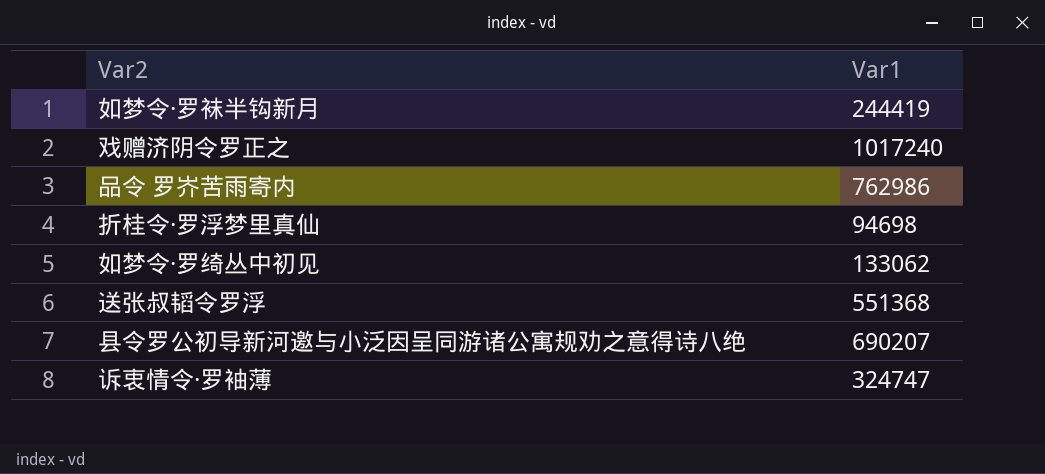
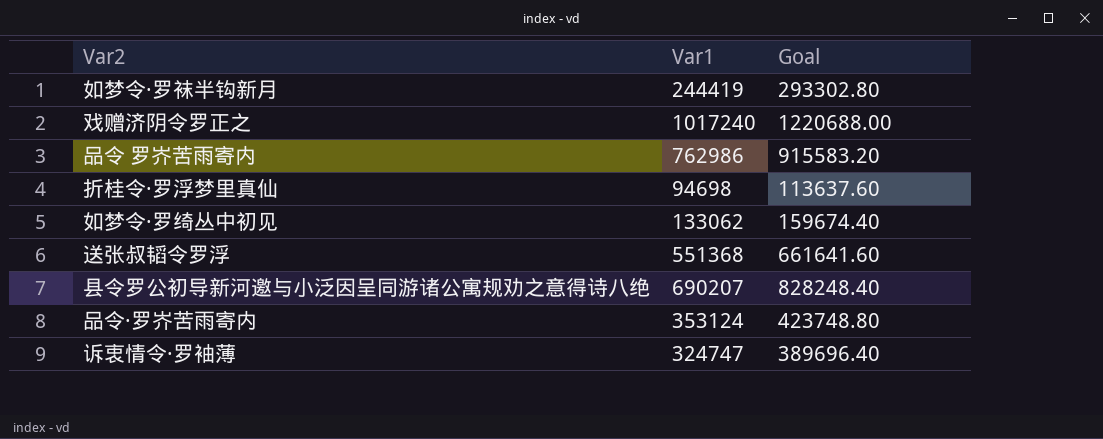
column Goal | formula: none -> [Var1] * 1.2
row 品令·罗岕苦雨寄内: none -> 353124 | 423748.80

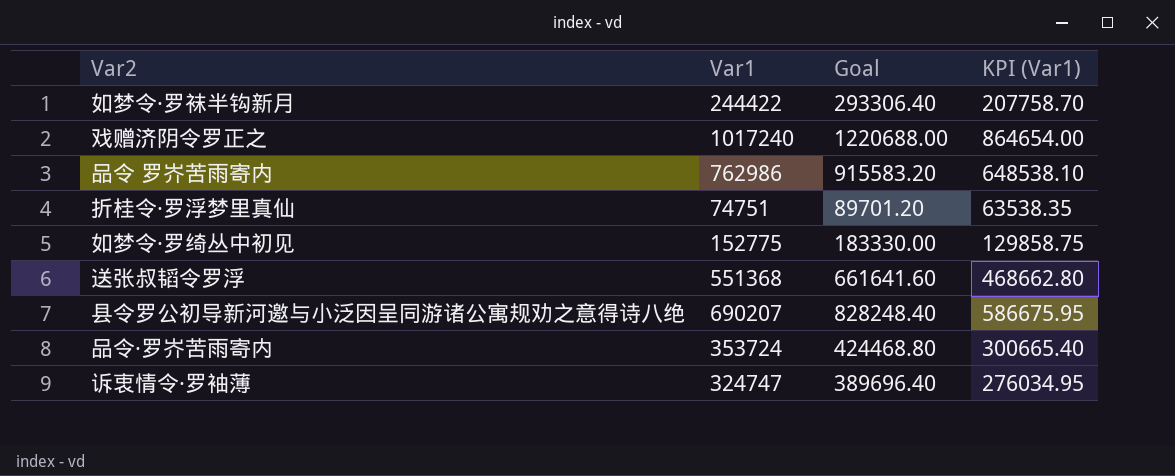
column KPI (Var1) | formula: none -> [Var1] * 0.85
如梦令·罗袜半钩新月 | Var1: 244419 -> 244422
如梦令·罗袜半钩新月 | Goal: 293302.80 -> 293306.40
折桂令·罗浮梦里真仙 | Var1: 94698 -> 74751
折桂令·罗浮梦里真仙 | Goal: 113637.60 -> 89701.20
如梦令·罗绮丛中初见 | Var1: 133062 -> 152775
如梦令·罗绮丛中初见 | Goal: 159674.40 -> 183330.00
品令·罗岕苦雨寄内 | Var1: 353124 -> 353724
品令·罗岕苦雨寄内 | Goal: 423748.80 -> 424468.80

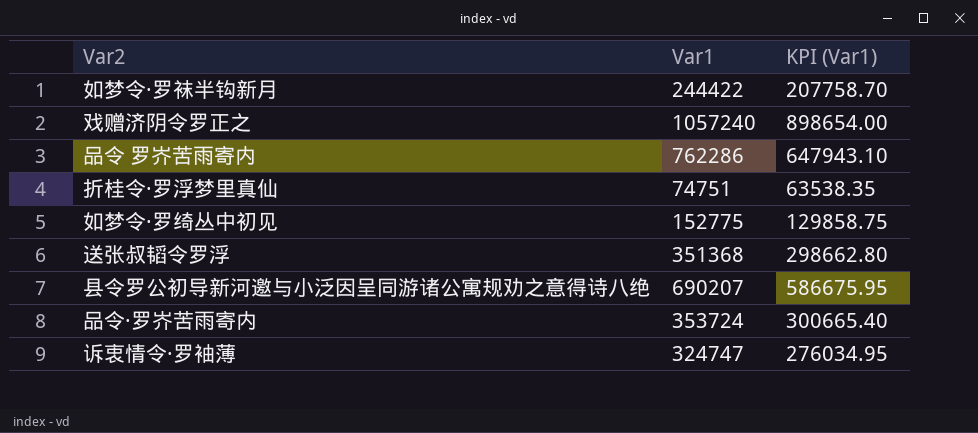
column Goal | formula: [Var1] * 1.2 -> none
戏赠济阴令罗正之 | Var1: 1017240 -> 1057240
戏赠济阴令罗正之 | KPI (Var1): 864654.00 -> 898654.00
品令 罗岕苦雨寄内 | Var1: 762986 -> 762286
品令 罗岕苦雨寄内 | KPI (Var1): 648538.10 -> 647943.10
送张叔韬令罗浮 | Var1: 551368 -> 351368
送张叔韬令罗浮 | KPI (Var1): 468662.80 -> 298662.80

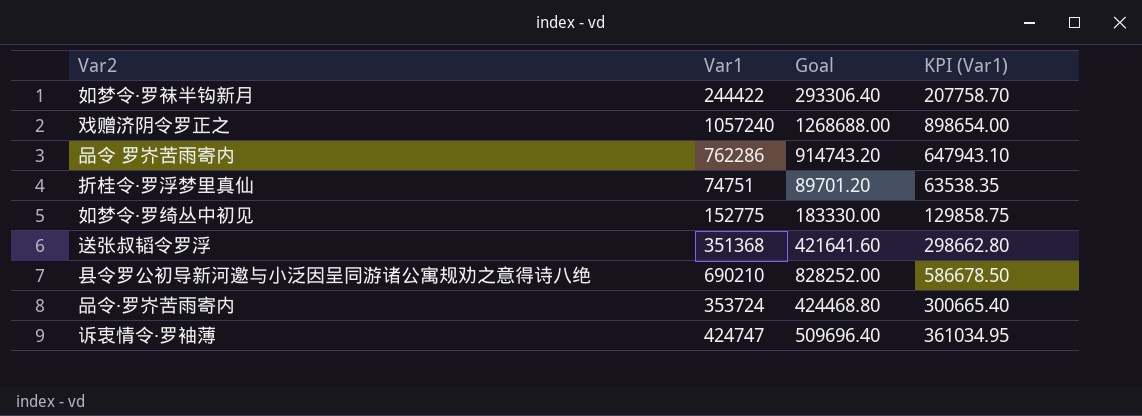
column Goal | formula: none -> [Var1] * 1.2
县令罗公初导新河邀与小泛因呈同游诸公寓规劝之意得诗八绝 | Var1: 690207 -> 690210
县令罗公初导新河邀与小泛因呈同游诸公寓规劝之意得诗八绝 | KPI (Var1): 586675.95 -> 586678.50
诉衷情令·罗袖薄 | Var1: 324747 -> 424747
诉衷情令·罗袖薄 | KPI (Var1): 276034.95 -> 361034.95

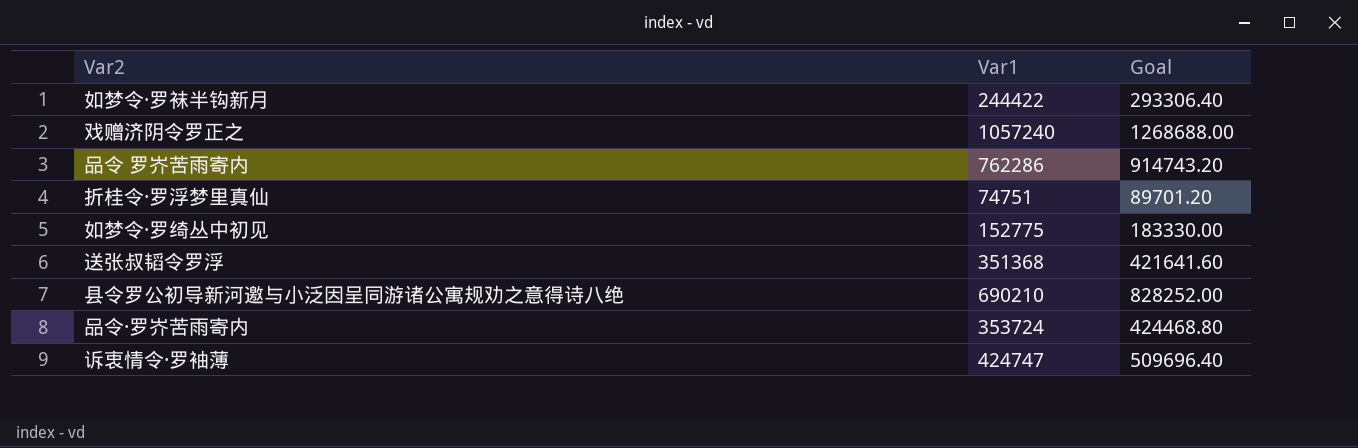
column KPI (Var1) | formula: [Var1] * 0.85 -> none

